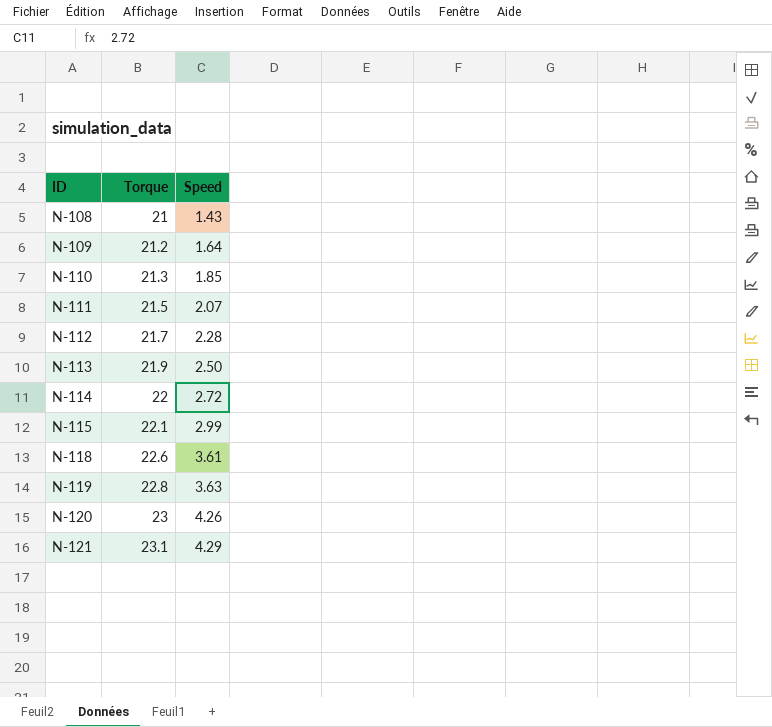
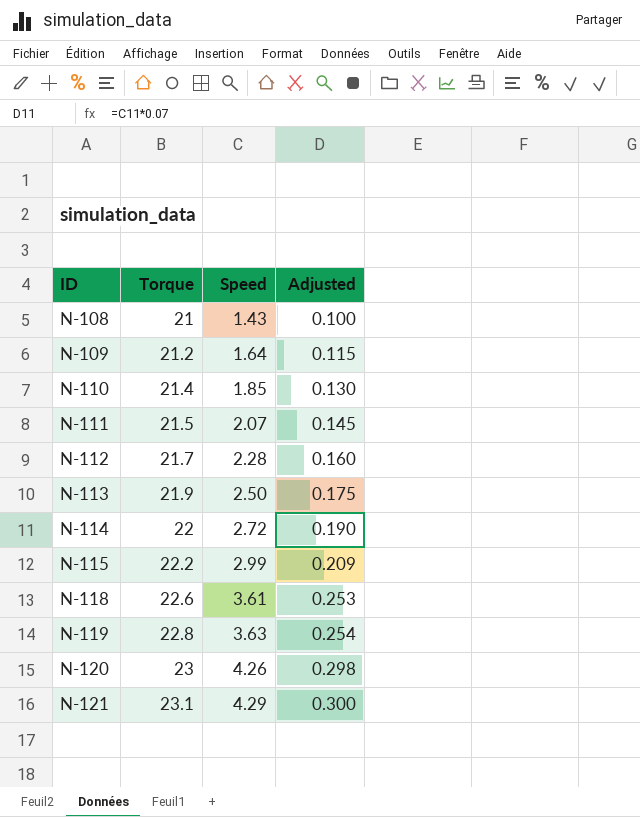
column Adjusted | formula: none -> [Speed] * 0.07
N-110 | Torque: 21.3 -> 21.4
N-115 | Torque: 22.1 -> 22.2

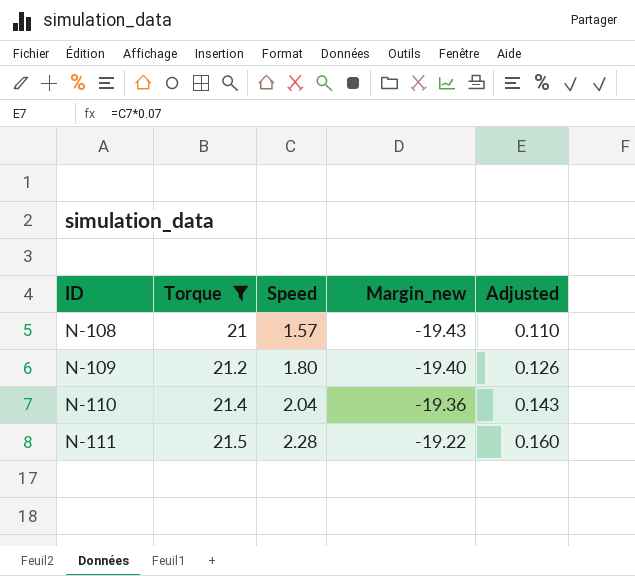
filter: none -> Torque <= 21.5
column Margin_new | formula: none -> [Speed] - [Torque]
N-108 | Speed: 1.43 -> 1.57
N-108 | Adjusted: 0.100 -> 0.110
N-109 | Speed: 1.64 -> 1.80
N-109 | Adjusted: 0.115 -> 0.126
N-110 | Speed: 1.85 -> 2.04
N-110 | Adjusted: 0.130 -> 0.143
N-111 | Speed: 2.07 -> 2.28
N-111 | Adjusted: 0.145 -> 0.160

